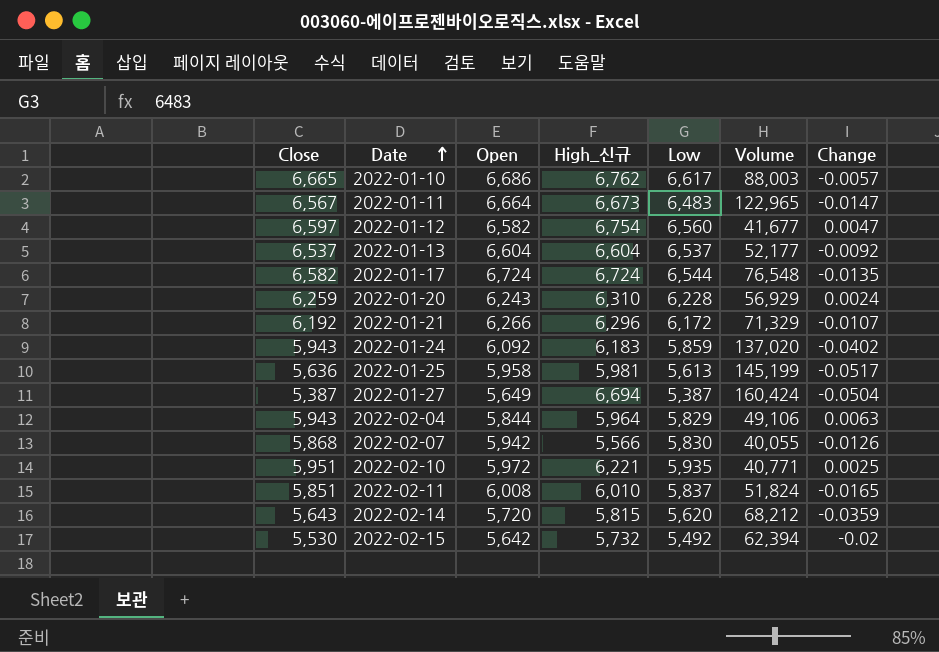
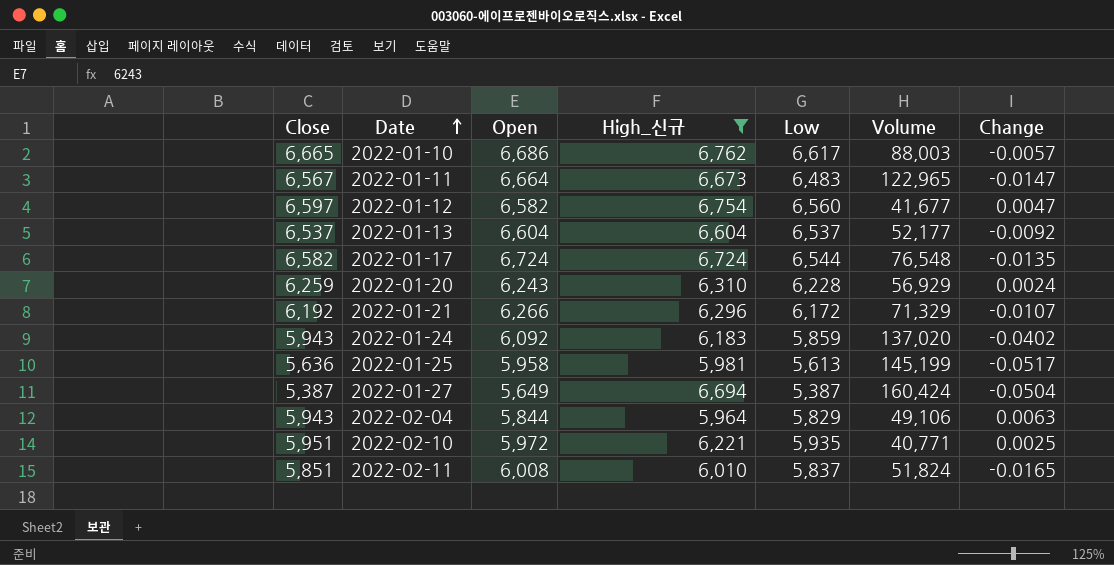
filter: none -> High_신규 >= 5,964

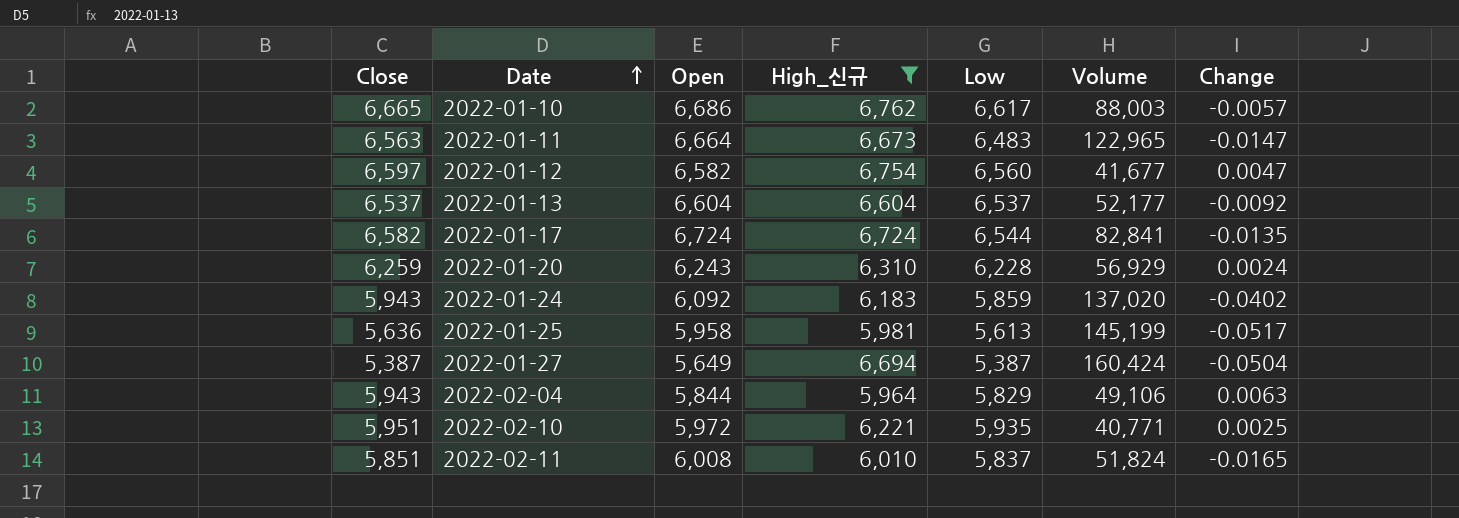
row 2022-01-21: 6,192 | 6,266 | 6,296 | 6,172 | 71,329 | -0.0107 -> none
2022-01-11 | Close: 6,567 -> 6,563
2022-01-17 | Volume: 76,548 -> 82,841

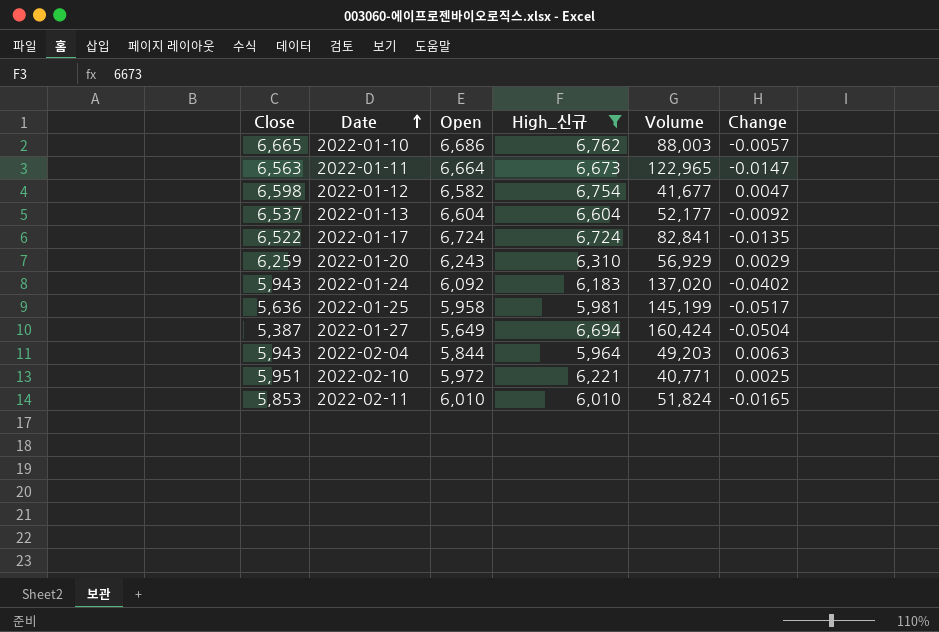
column Low | position: 5 -> none
2022-01-12 | Close: 6,597 -> 6,598
2022-01-17 | Close: 6,582 -> 6,522
2022-01-20 | Change: 0.0024 -> 0.0029
2022-02-04 | Volume: 49,106 -> 49,203
2022-02-11 | Close: 5,851 -> 5,853
2022-02-11 | Open: 6,008 -> 6,010

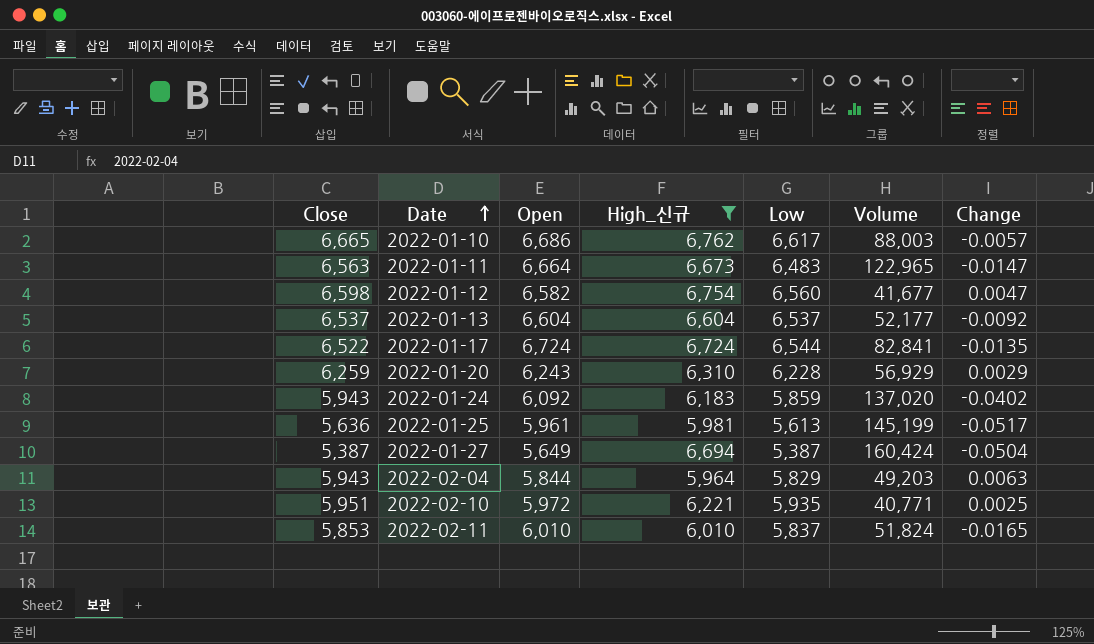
column Low | position: none -> 5
2022-01-25 | Open: 5,958 -> 5,961

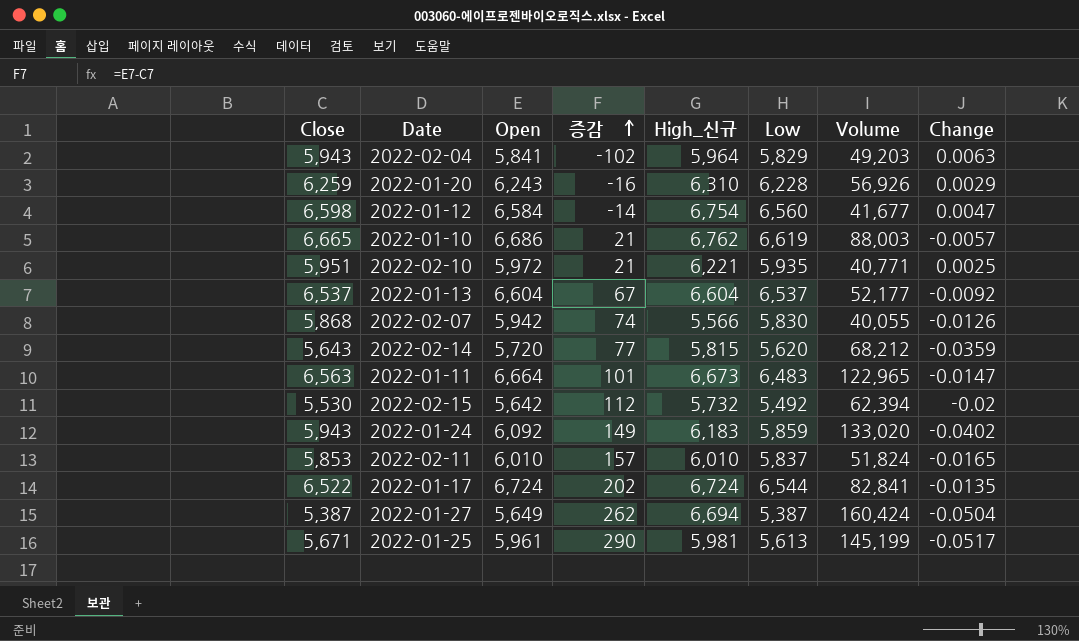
filter: High_신규 >= 5,964 -> none
row order: Date ascending -> 증감 ascending
column 증감 | formula: none -> [Open] - [Close]
2022-02-04 | Open: 5,844 -> 5,841
2022-01-20 | Volume: 56,929 -> 56,926
2022-01-12 | Open: 6,582 -> 6,584
2022-01-10 | Low: 6,617 -> 6,619
2022-01-24 | Volume: 137,020 -> 133,020
2022-01-25 | Close: 5,636 -> 5,671

